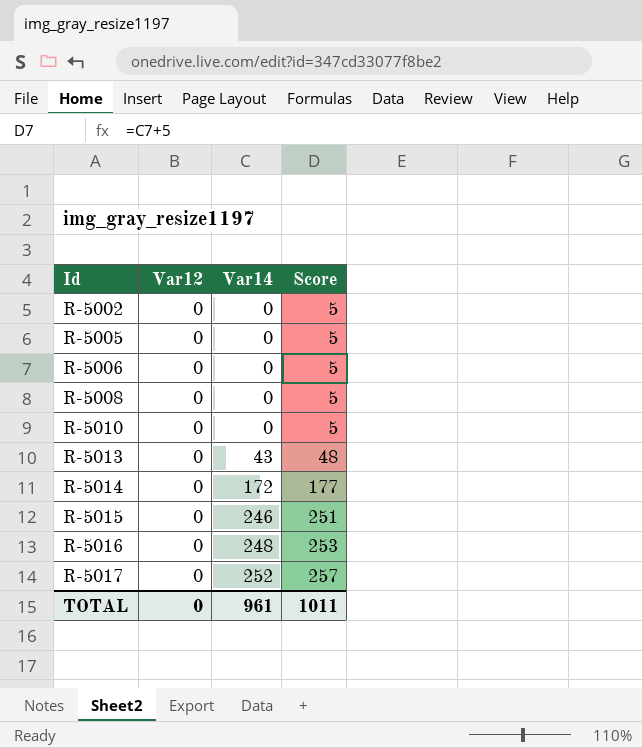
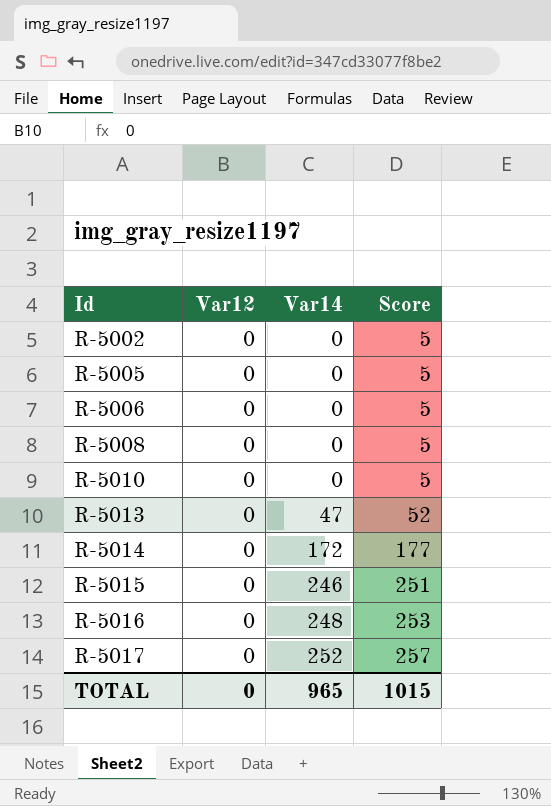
R-5013 | Var14: 43 -> 47
R-5013 | Score: 48 -> 52
TOTAL | Var14: 961 -> 965
TOTAL | Score: 1011 -> 1015

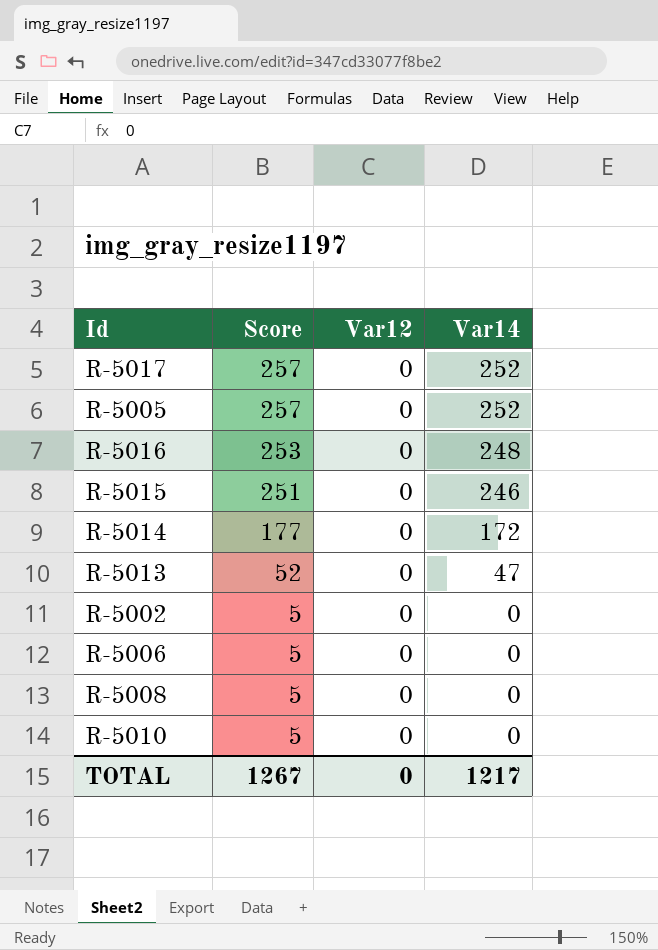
row order: Id ascending -> Score descending
column Score | position: 4 -> 2
R-5005 | Score: 5 -> 257
R-5005 | Var14: 0 -> 252
TOTAL | Score: 1015 -> 1267
TOTAL | Var14: 965 -> 1217

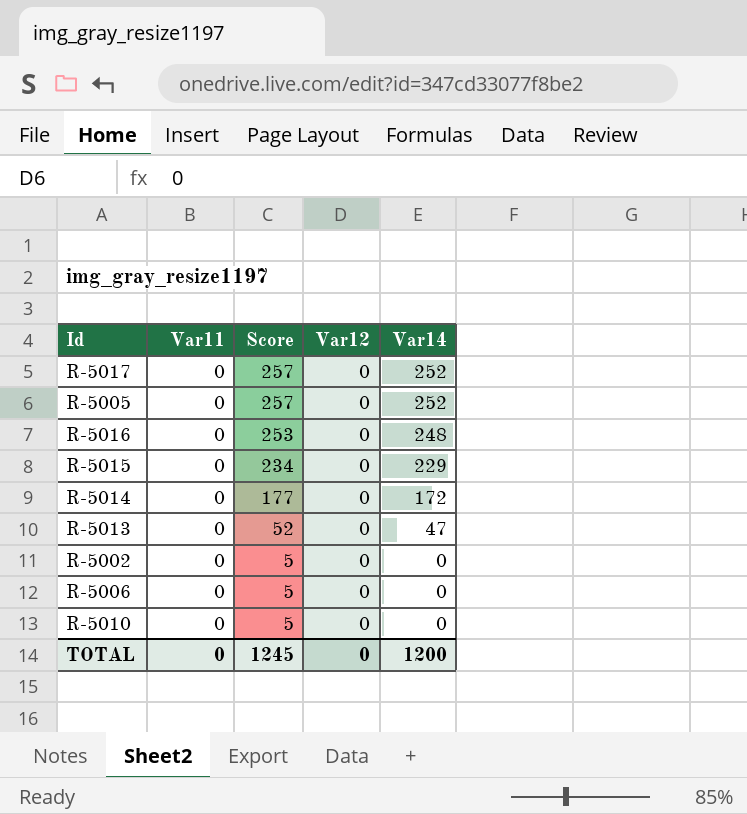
column Var11 | position: none -> 2
row R-5008: 5 | 0 | 0 -> none
R-5015 | Score: 251 -> 234
R-5015 | Var14: 246 -> 229
TOTAL | Score: 1267 -> 1245
TOTAL | Var14: 1217 -> 1200

